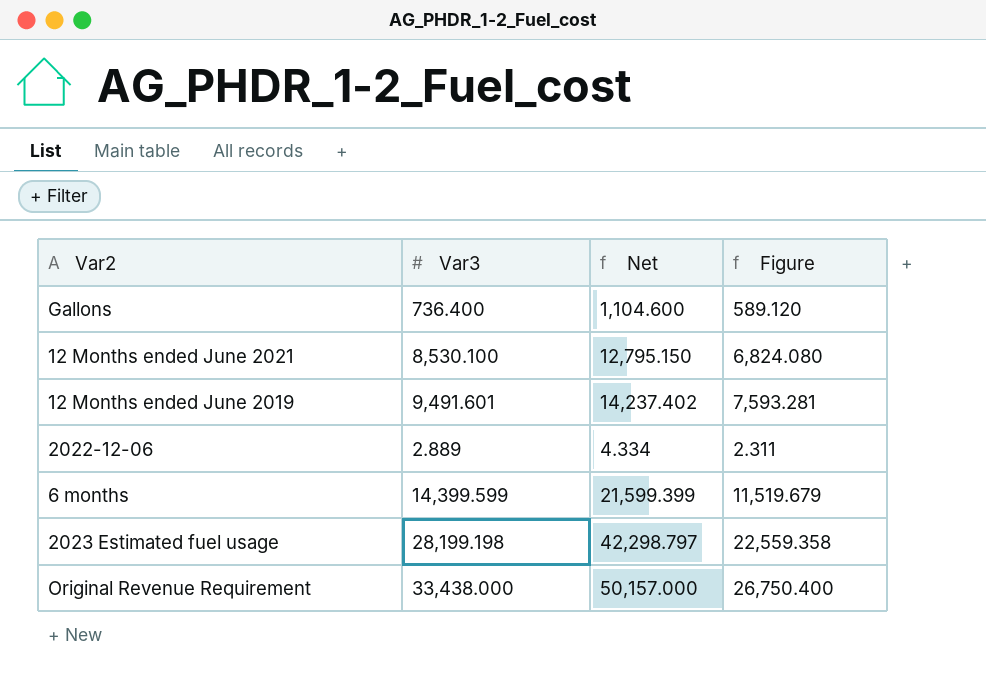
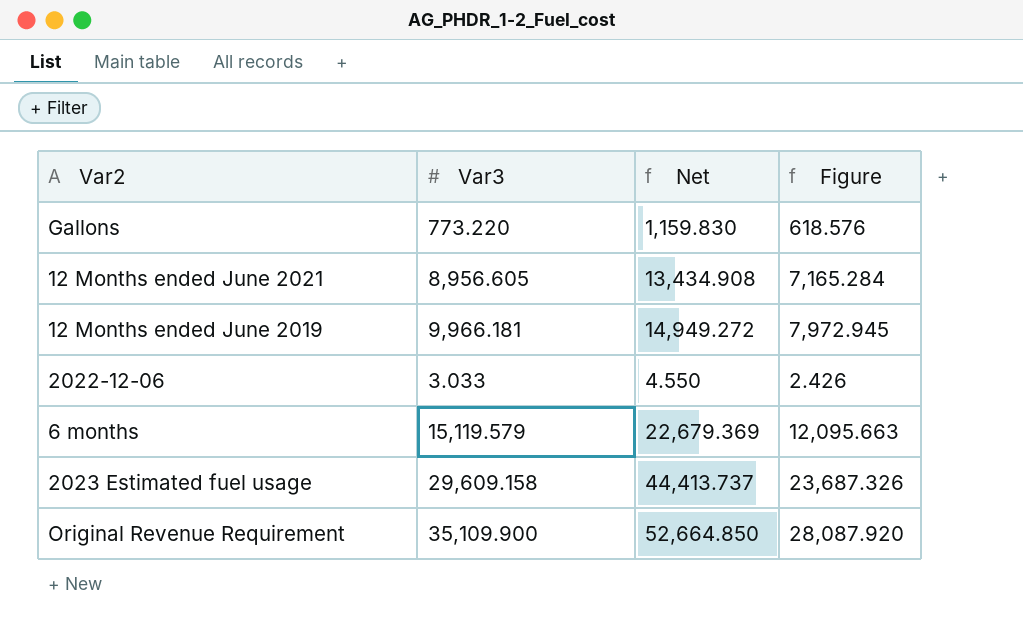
Gallons | Var3: 736.400 -> 773.220
Gallons | Net: 1,104.600 -> 1,159.830
Gallons | Figure: 589.120 -> 618.576
12 Months ended June 2021 | Var3: 8,530.100 -> 8,956.605
12 Months ended June 2021 | Net: 12,795.150 -> 13,434.908
12 Months ended June 2021 | Figure: 6,824.080 -> 7,165.284
12 Months ended June 2019 | Var3: 9,491.601 -> 9,966.181
12 Months ended June 2019 | Net: 14,237.402 -> 14,949.272
12 Months ended June 2019 | Figure: 7,593.281 -> 7,972.945
2022-12-06 | Var3: 2.889 -> 3.033
2022-12-06 | Net: 4.334 -> 4.550
2022-12-06 | Figure: 2.311 -> 2.426
6 months | Var3: 14,399.599 -> 15,119.579
6 months | Net: 21,599.399 -> 22,679.369
6 months | Figure: 11,519.679 -> 12,095.663
2023 Estimated fuel usage | Var3: 28,199.198 -> 29,609.158
2023 Estimated fuel usage | Net: 42,298.797 -> 44,413.737
2023 Estimated fuel usage | Figure: 22,559.358 -> 23,687.326
Original Revenue Requirement | Var3: 33,438.000 -> 35,109.900
Original Revenue Requirement | Net: 50,157.000 -> 52,664.850
Original Revenue Requirement | Figure: 26,750.400 -> 28,087.920

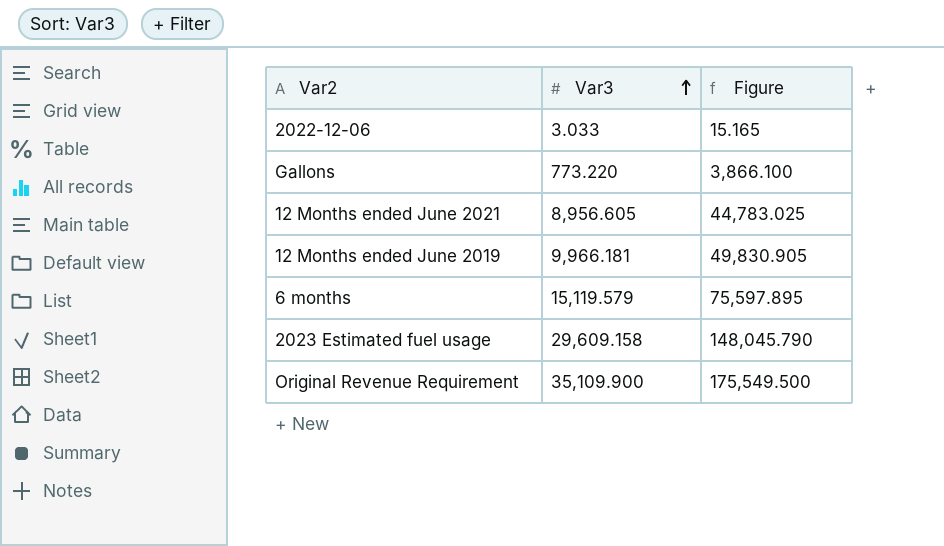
row order: none -> Var3 ascending
column Net | formula: [Var3] * 1.5 -> none
column Figure | formula: [Var3] * 0.8 -> [Var3] * 5

